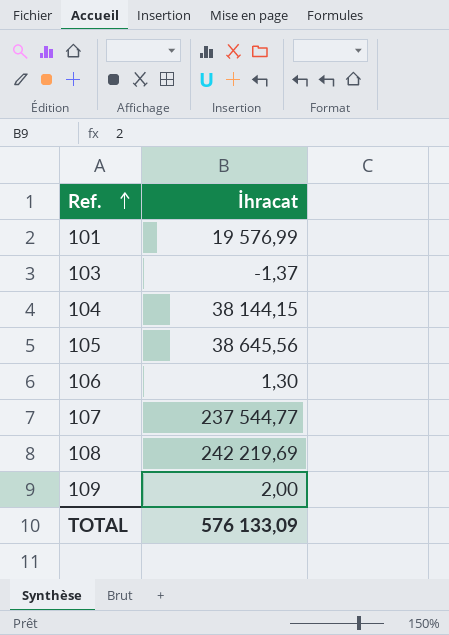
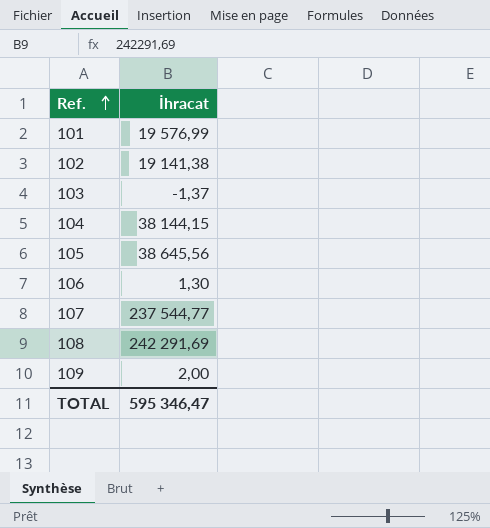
row 102: none -> 19 141,38
108 | İhracat: 242 219,69 -> 242 291,69
TOTAL | İhracat: 576 133,09 -> 595 346,47

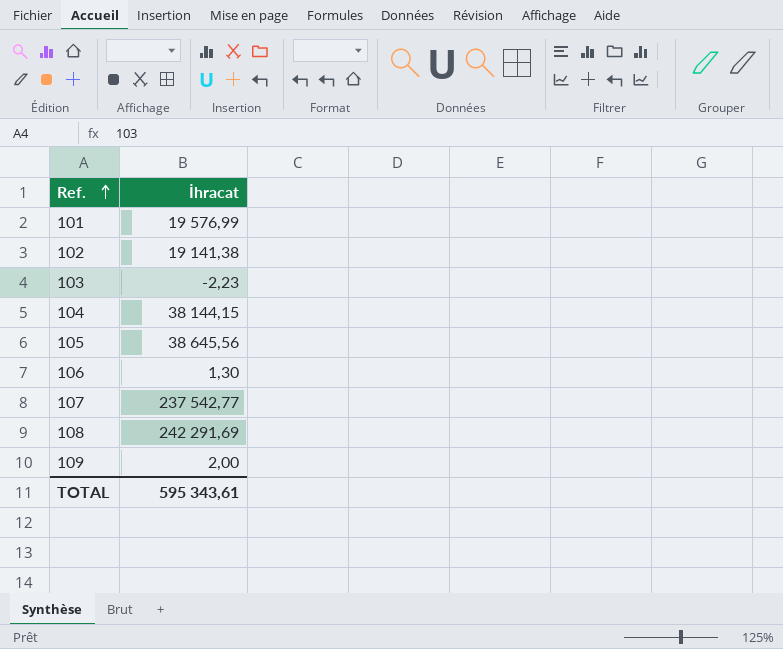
103 | İhracat: -1,37 -> -2,23
107 | İhracat: 237 544,77 -> 237 542,77
TOTAL | İhracat: 595 346,47 -> 595 343,61

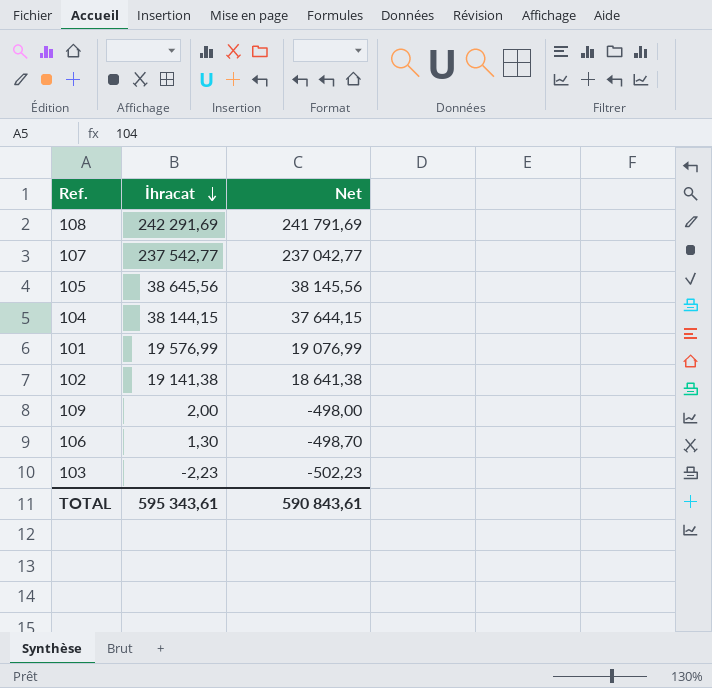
row order: Ref. ascending -> İhracat descending
column Net | formula: none -> [İhracat] - 500

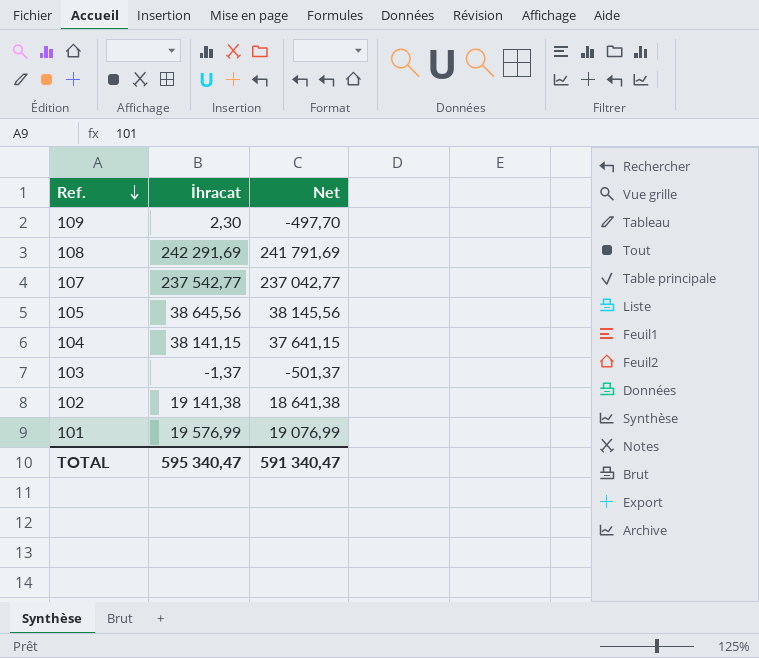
row order: İhracat descending -> Ref. descending
row 106: 1,30 | -498,70 -> none
109 | İhracat: 2,00 -> 2,30
109 | Net: -498,00 -> -497,70
104 | İhracat: 38 144,15 -> 38 141,15
104 | Net: 37 644,15 -> 37 641,15
103 | İhracat: -2,23 -> -1,37
103 | Net: -502,23 -> -501,37
TOTAL | İhracat: 595 343,61 -> 595 340,47
TOTAL | Net: 590 843,61 -> 591 340,47

